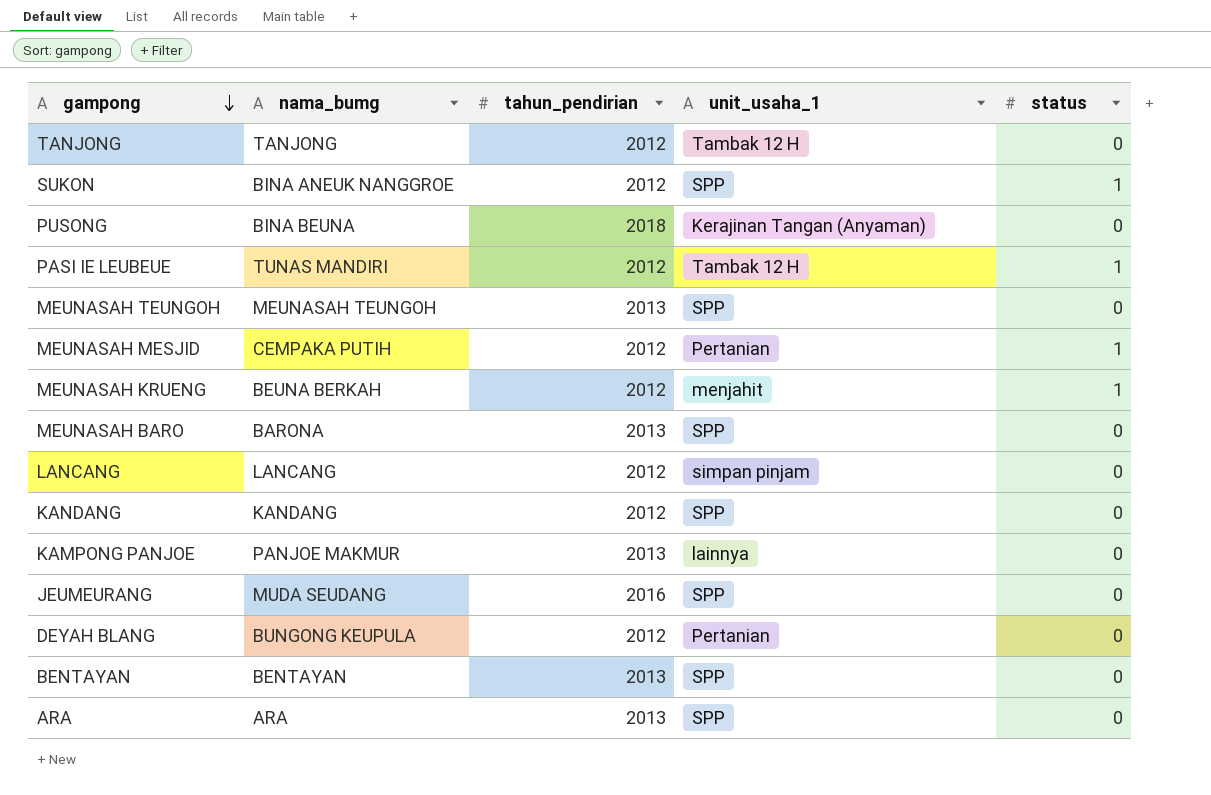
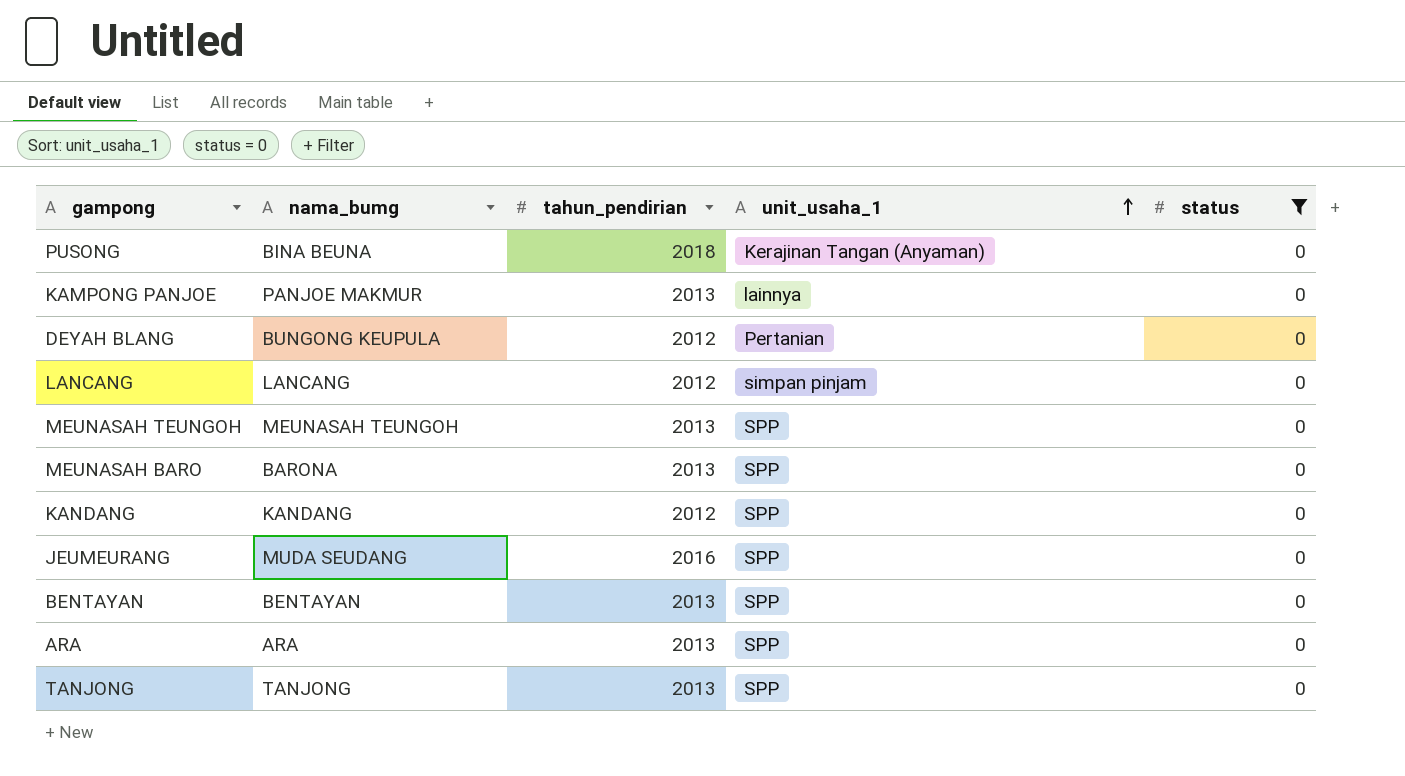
filter: none -> status = 0
row order: gampong descending -> unit_usaha_1 ascending
TANJONG | tahun_pendirian: 2012 -> 2013
TANJONG | unit_usaha_1: Tambak 12 H -> SPP

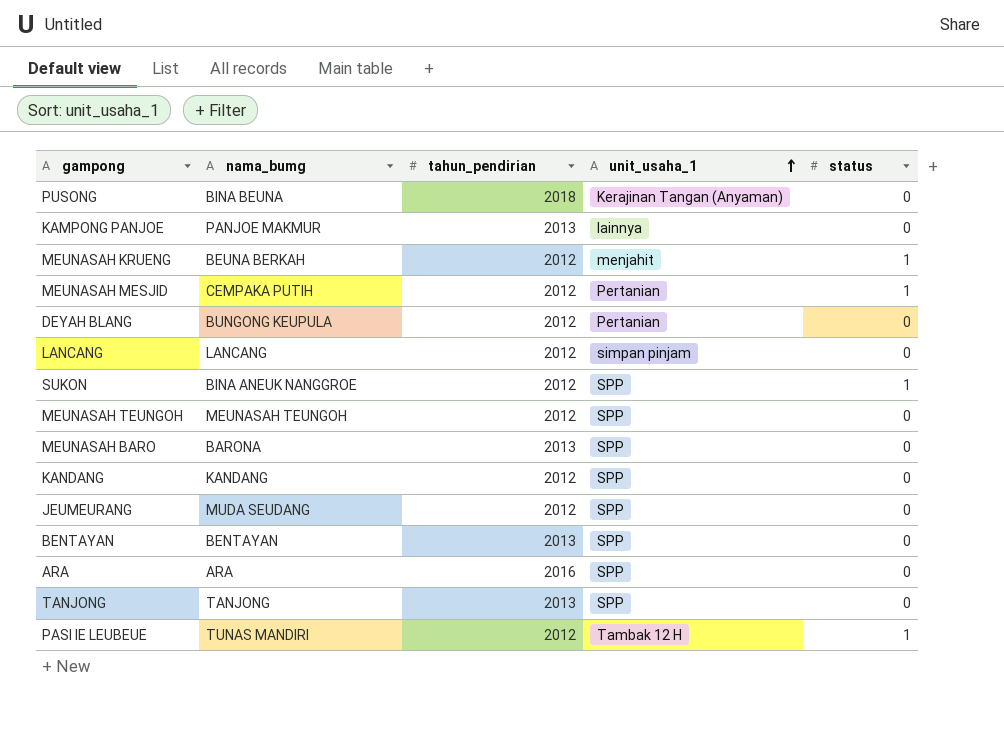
filter: status = 0 -> none
MEUNASAH TEUNGOH | tahun_pendirian: 2013 -> 2012
JEUMEURANG | tahun_pendirian: 2016 -> 2012
ARA | tahun_pendirian: 2013 -> 2016

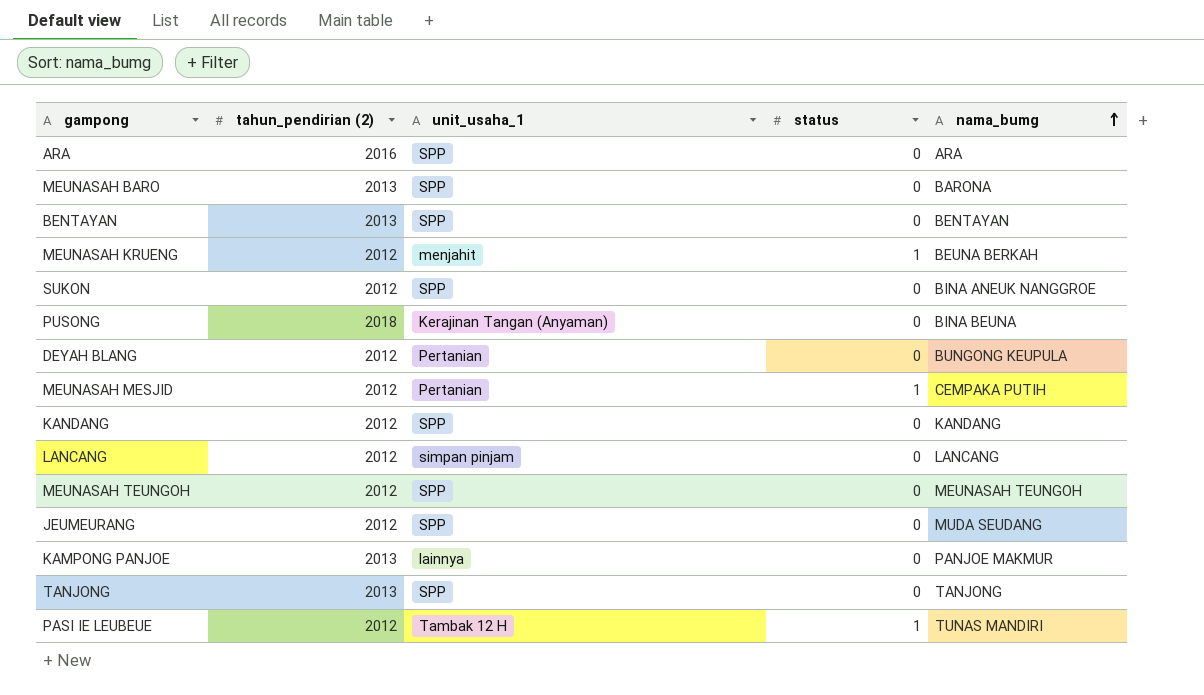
row order: unit_usaha_1 ascending -> nama_bumg ascending
column name: tahun_pendirian -> tahun_pendirian (2)
column nama_bumg | position: 2 -> 5
SUKON | status: 1 -> 0

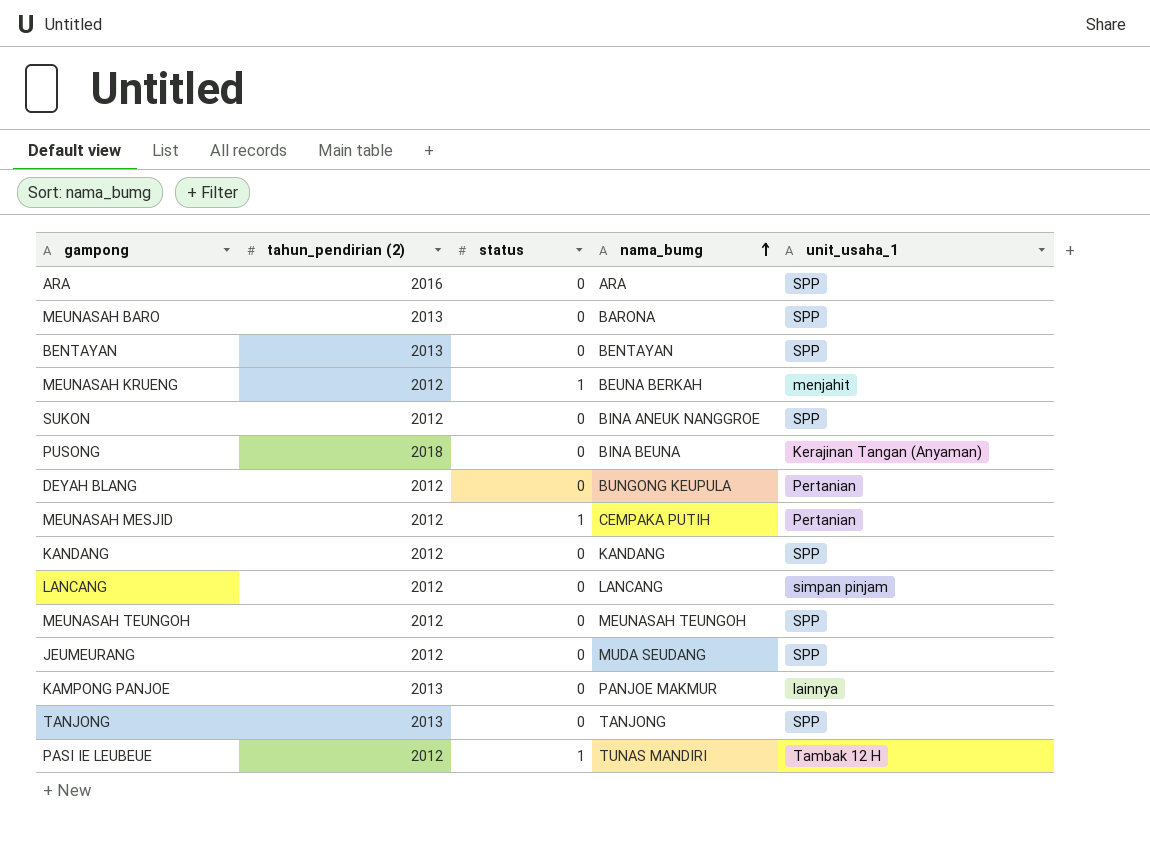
column unit_usaha_1 | position: 3 -> 5

